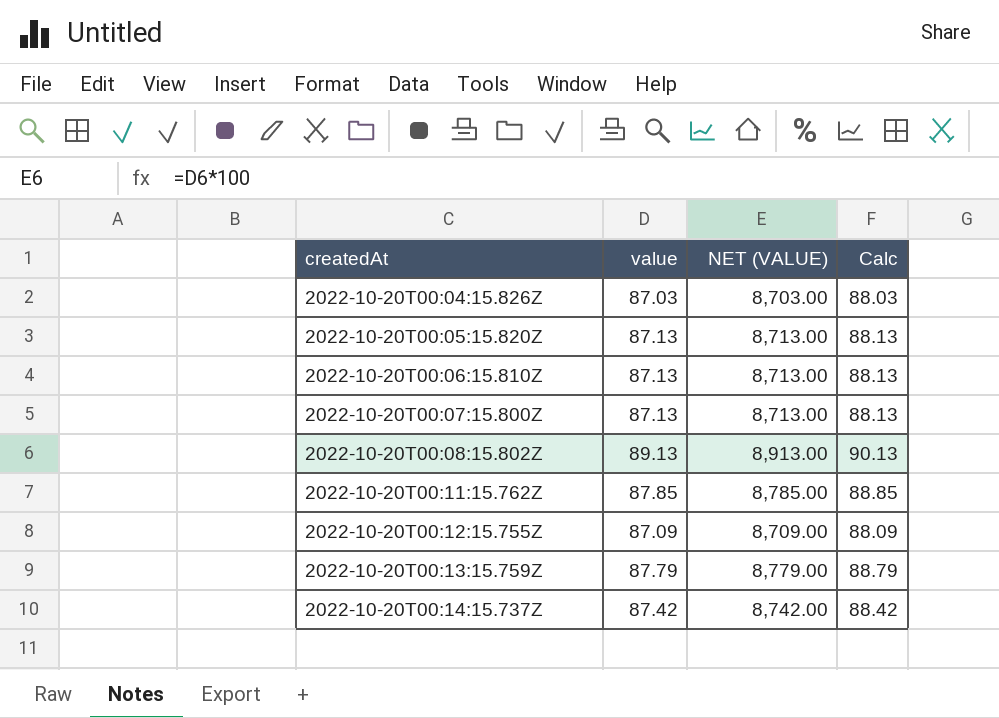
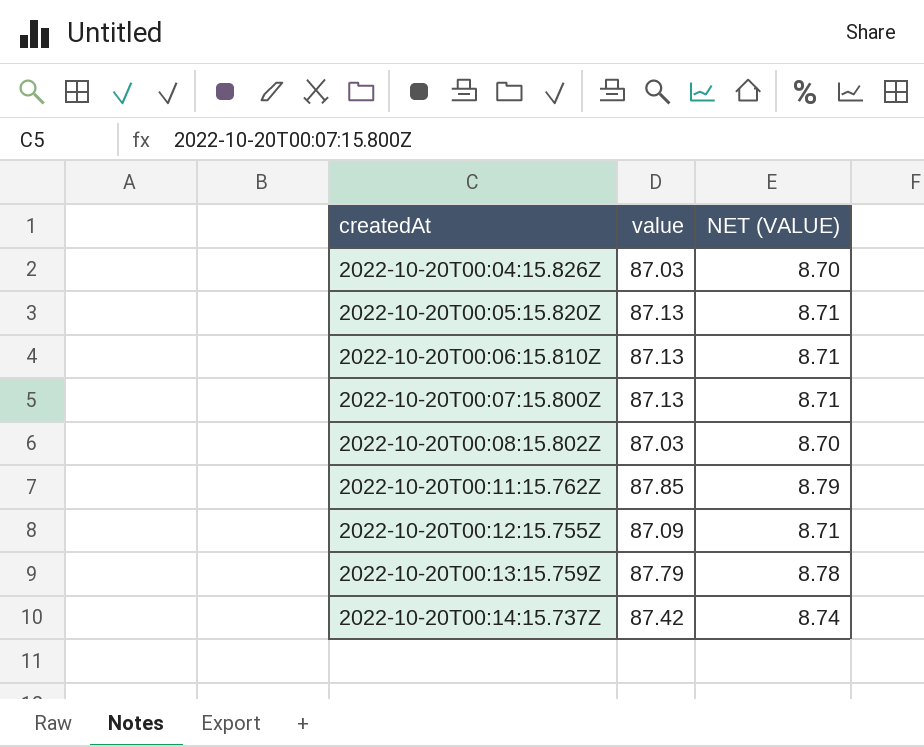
column Calc | formula: [value] + 1 -> none
column NET (VALUE) | formula: [value] * 100 -> [value] * 0.1
2022-10-20T00:08:15.802Z | value: 89.13 -> 87.03

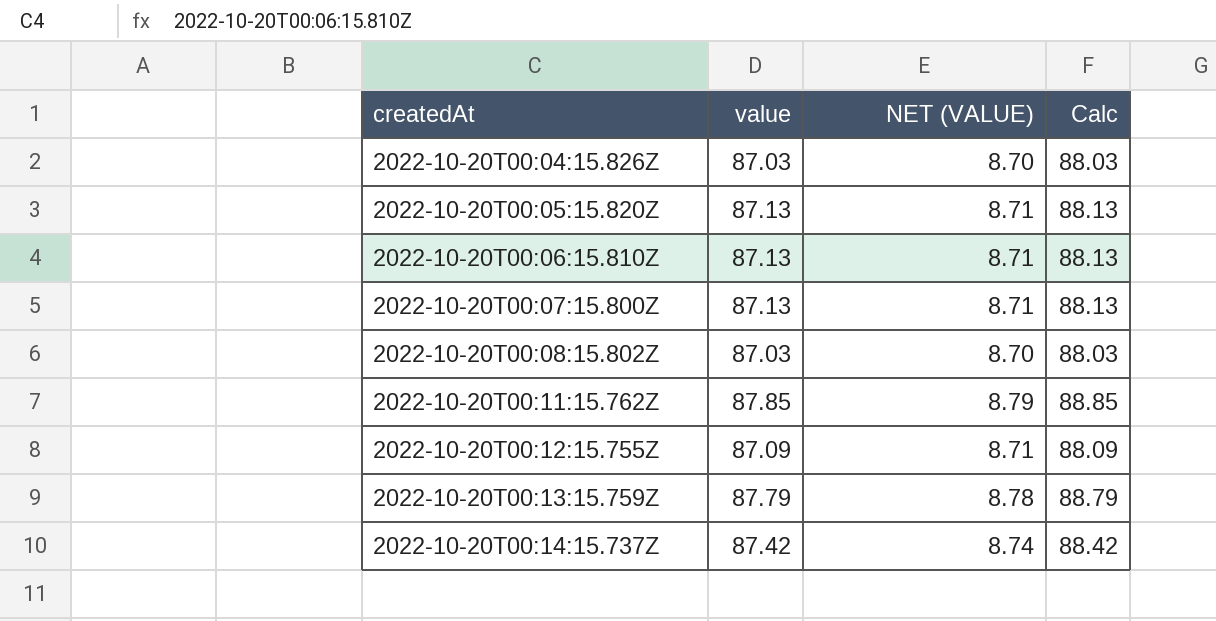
column Calc | formula: none -> [value] + 1

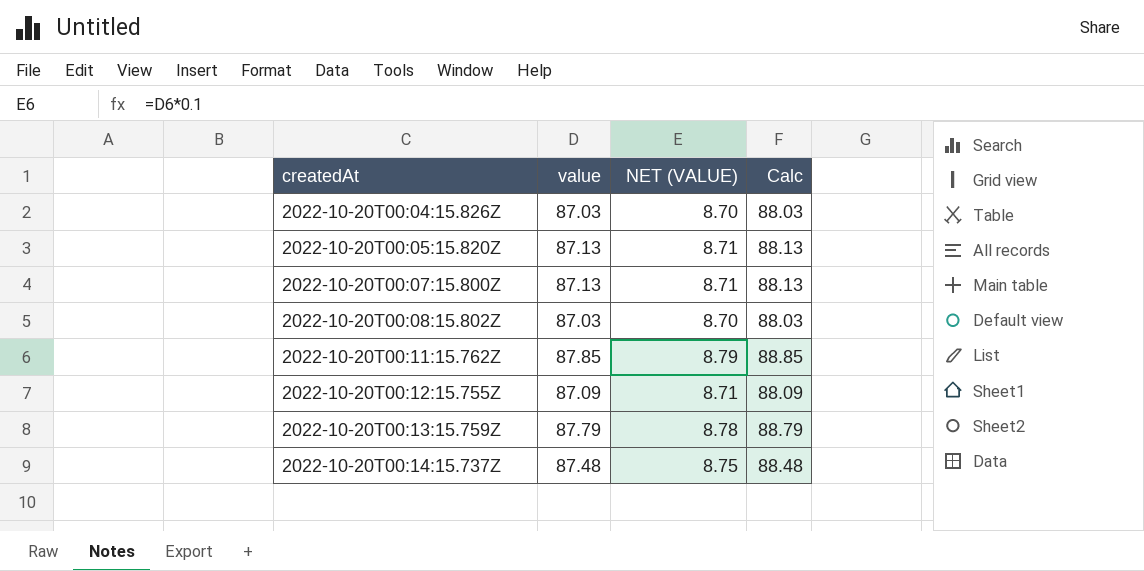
row 2022-10-20T00:06:15.810Z: 87.13 | 8.71 | 88.13 -> none
2022-10-20T00:14:15.737Z | value: 87.42 -> 87.48
2022-10-20T00:14:15.737Z | NET (VALUE): 8.74 -> 8.75
2022-10-20T00:14:15.737Z | Calc: 88.42 -> 88.48

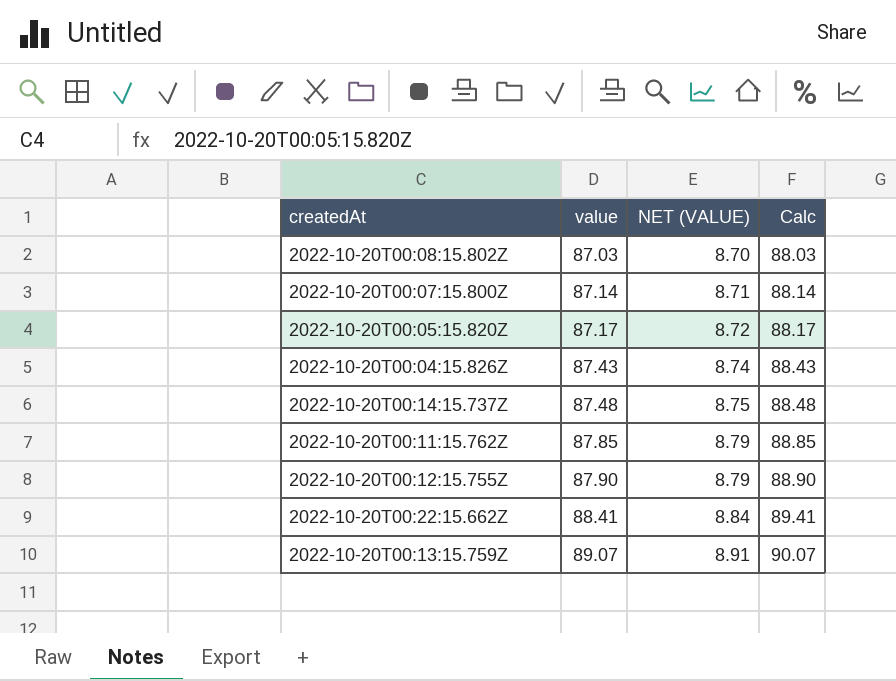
row order: createdAt ascending -> value ascending
2022-10-20T00:07:15.800Z | value: 87.13 -> 87.14
2022-10-20T00:07:15.800Z | Calc: 88.13 -> 88.14
2022-10-20T00:05:15.820Z | value: 87.13 -> 87.17
2022-10-20T00:05:15.820Z | NET (VALUE): 8.71 -> 8.72
2022-10-20T00:05:15.820Z | Calc: 88.13 -> 88.17
2022-10-20T00:04:15.826Z | value: 87.03 -> 87.43
2022-10-20T00:04:15.826Z | NET (VALUE): 8.70 -> 8.74
2022-10-20T00:04:15.826Z | Calc: 88.03 -> 88.43
2022-10-20T00:12:15.755Z | value: 87.09 -> 87.90
2022-10-20T00:12:15.755Z | NET (VALUE): 8.71 -> 8.79
2022-10-20T00:12:15.755Z | Calc: 88.09 -> 88.90
row 2022-10-20T00:22:15.662Z: none -> 88.41 | 8.84 | 89.41
2022-10-20T00:13:15.759Z | value: 87.79 -> 89.07
2022-10-20T00:13:15.759Z | NET (VALUE): 8.78 -> 8.91
2022-10-20T00:13:15.759Z | Calc: 88.79 -> 90.07

